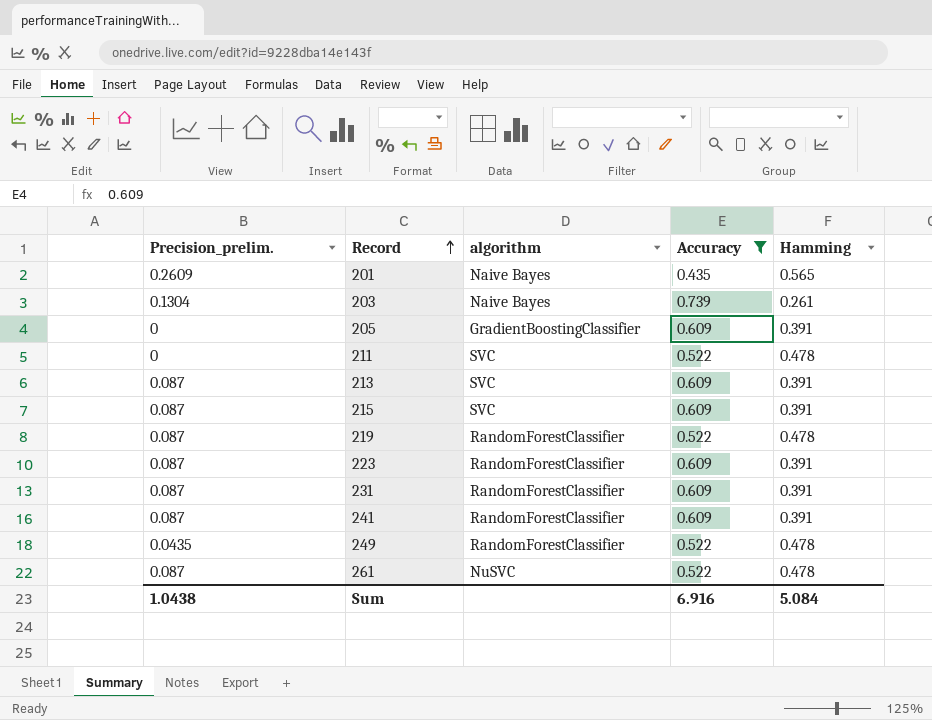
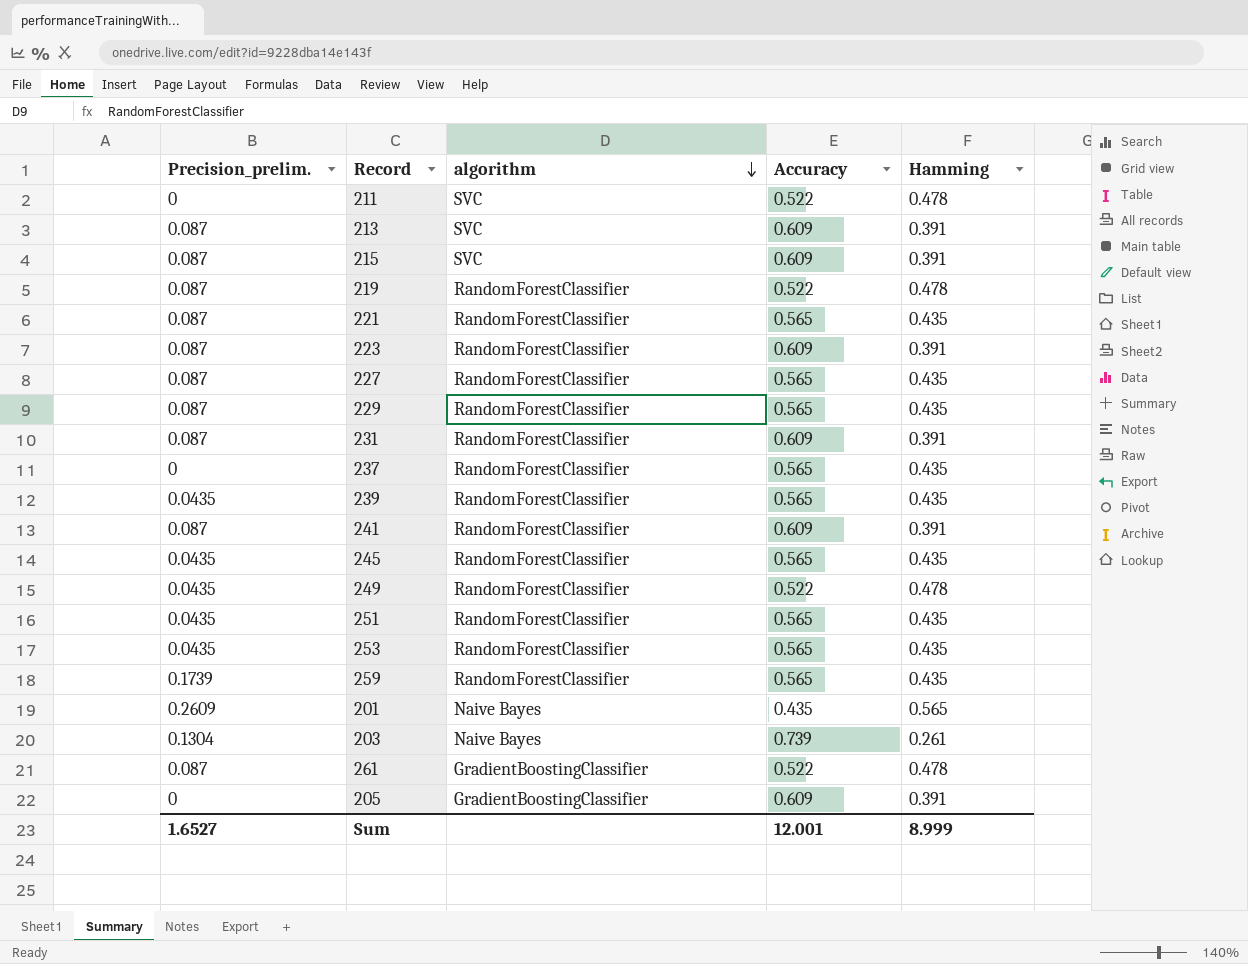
filter: Accuracy != 0.565 -> none
row order: Record ascending -> algorithm descending
261 | algorithm: NuSVC -> GradientBoostingClassifier
Sum | Precision_prelim.: 1.0438 -> 1.6527
Sum | Accuracy: 6.916 -> 12.001
Sum | Hamming: 5.084 -> 8.999

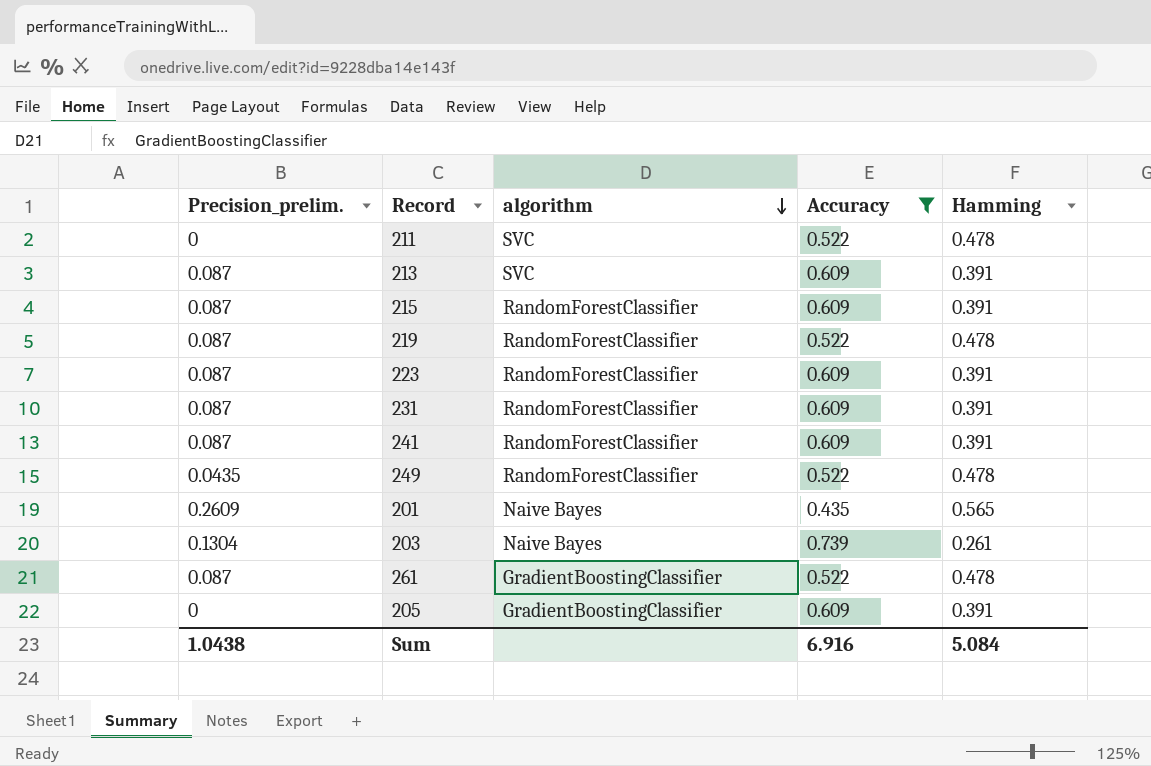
filter: none -> Accuracy != 0.565
215 | algorithm: SVC -> RandomForestClassifier
Sum | Precision_prelim.: 1.6527 -> 1.0438
Sum | Accuracy: 12.001 -> 6.916
Sum | Hamming: 8.999 -> 5.084

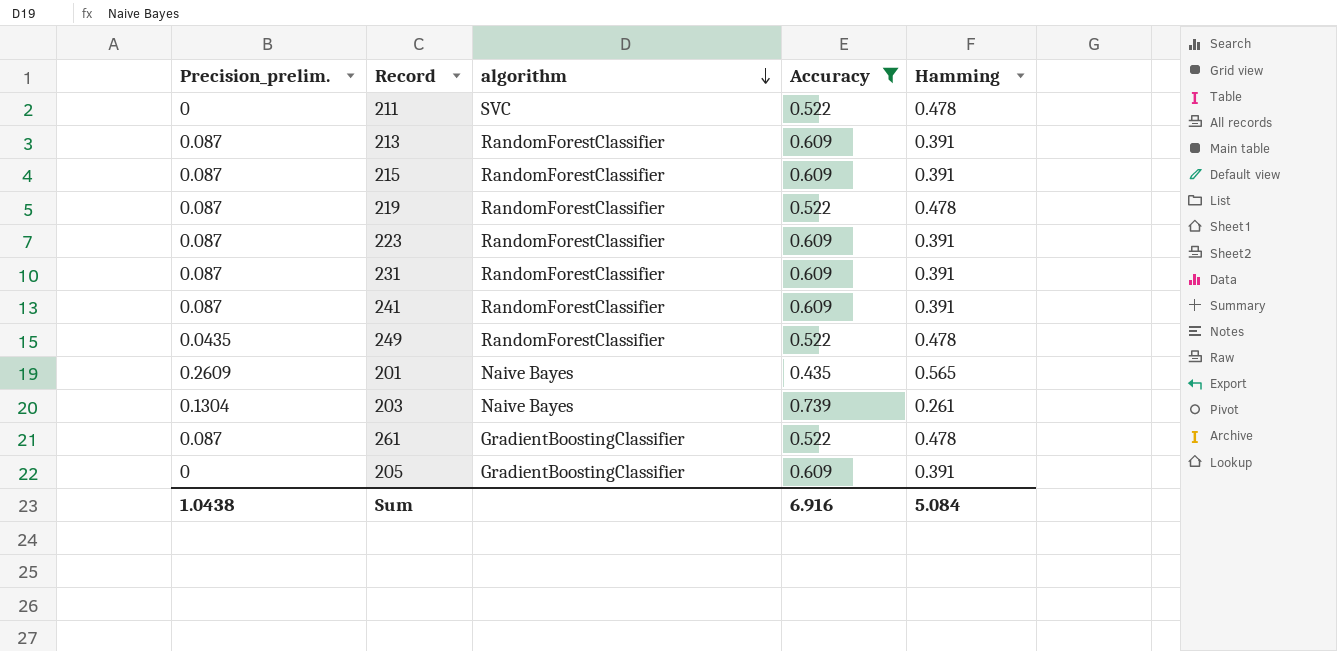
213 | algorithm: SVC -> RandomForestClassifier

